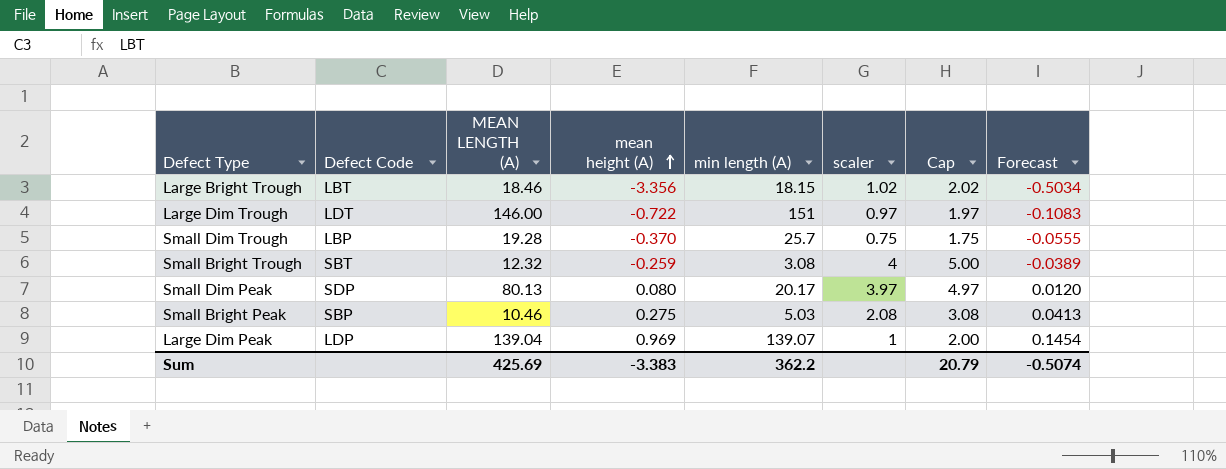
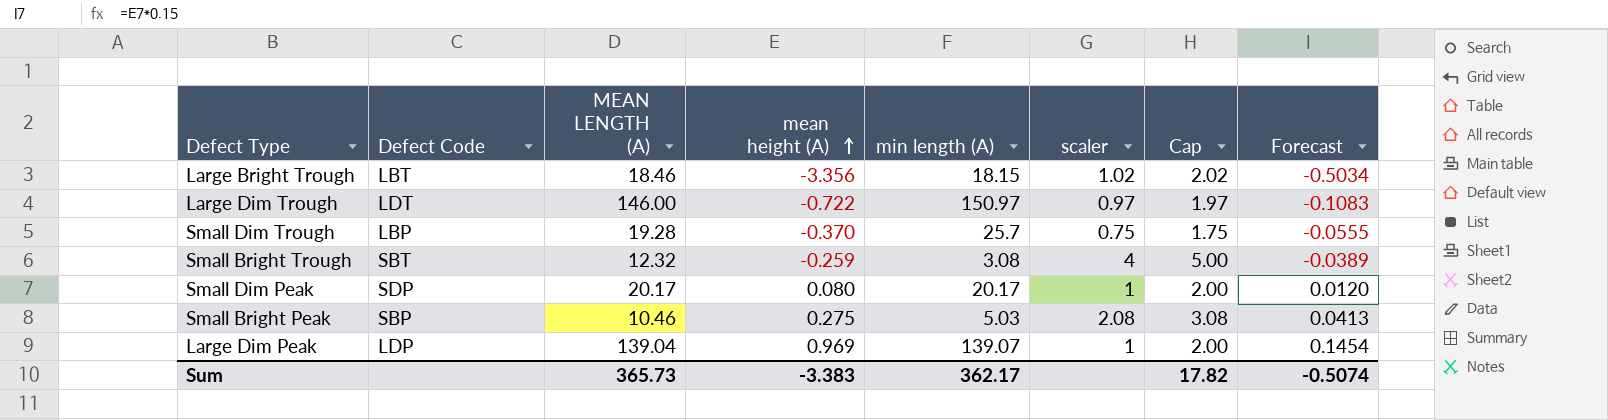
Large Dim Trough | min length (A): 151 -> 150.97
Small Dim Peak | MEAN LENGTH (A): 80.13 -> 20.17
Small Dim Peak | scaler: 3.97 -> 1
Small Dim Peak | Cap: 4.97 -> 2.00
Sum | MEAN LENGTH (A): 425.69 -> 365.73
Sum | min length (A): 362.2 -> 362.17
Sum | Cap: 20.79 -> 17.82

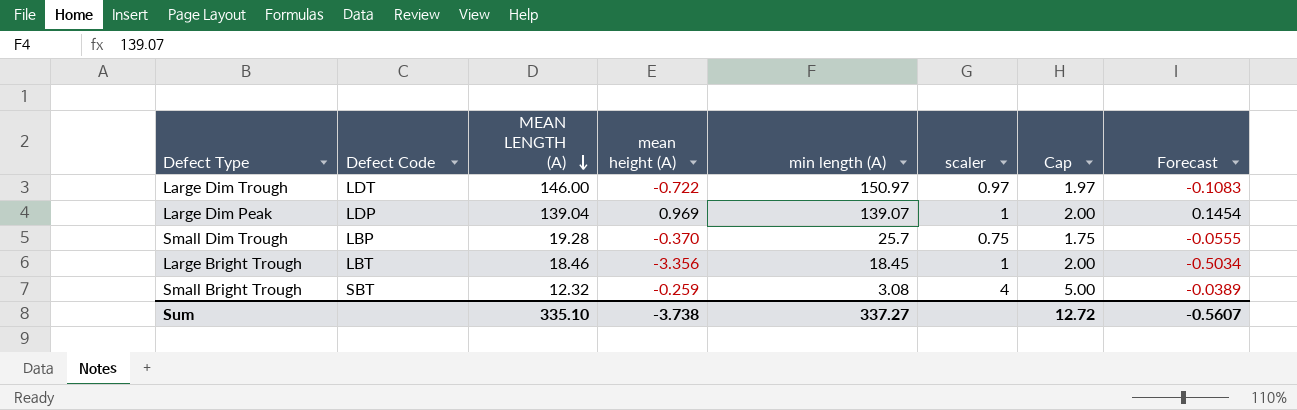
row order: mean height (A) ascending -> MEAN LENGTH (A) descending
row Small Dim Peak: SDP | 20.17 | 0.080 | 20.17 | 1 | 2.00 | 0.0120 -> none
row Small Bright Peak: SBP | 10.46 | 0.275 | 5.03 | 2.08 | 3.08 | 0.0413 -> none
Large Bright Trough | min length (A): 18.15 -> 18.45
Large Bright Trough | scaler: 1.02 -> 1
Large Bright Trough | Cap: 2.02 -> 2.00
Sum | MEAN LENGTH (A): 365.73 -> 335.10
Sum | mean height (A): -3.383 -> -3.738
Sum | min length (A): 362.17 -> 337.27
Sum | Cap: 17.82 -> 12.72
Sum | Forecast: -0.5074 -> -0.5607

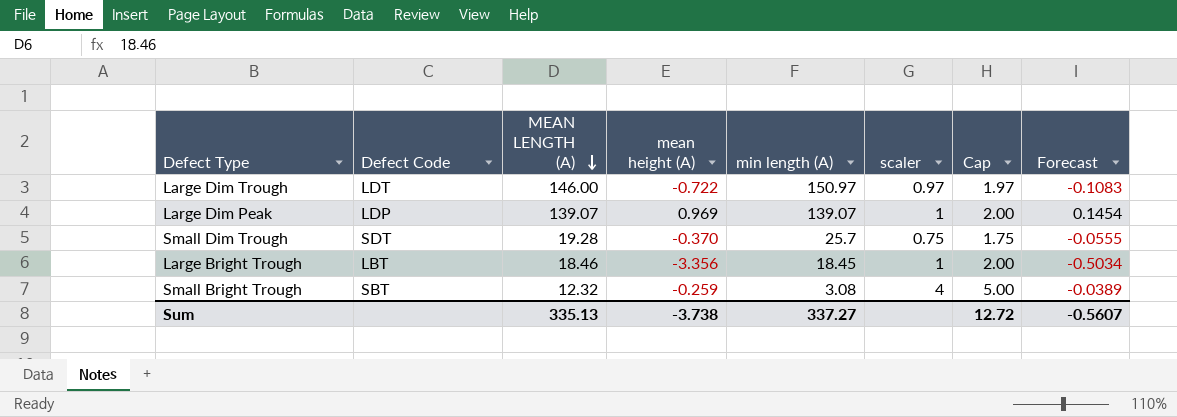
Large Dim Peak | MEAN LENGTH (A): 139.04 -> 139.07
Small Dim Trough | Defect Code: LBP -> SDT
Sum | MEAN LENGTH (A): 335.10 -> 335.13

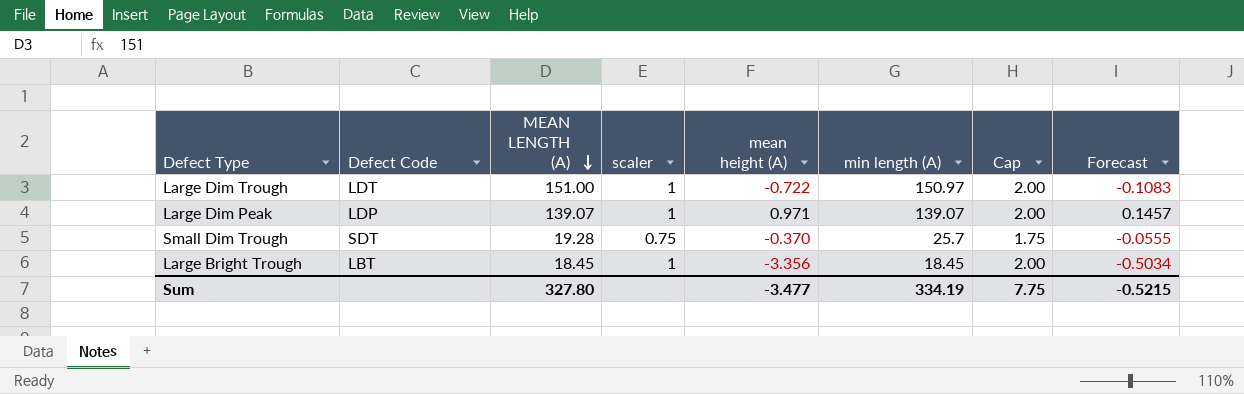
column scaler | position: 6 -> 4
row Small Bright Trough: SBT | 12.32 | -0.259 | 3.08 | 4 | 5.00 | -0.0389 -> none
Large Dim Trough | MEAN LENGTH (A): 146.00 -> 151.00
Large Dim Trough | scaler: 0.97 -> 1
Large Dim Trough | Cap: 1.97 -> 2.00
Large Dim Peak | mean height (A): 0.969 -> 0.971
Large Dim Peak | Forecast: 0.1454 -> 0.1457
Large Bright Trough | MEAN LENGTH (A): 18.46 -> 18.45
Sum | MEAN LENGTH (A): 335.13 -> 327.80
Sum | mean height (A): -3.738 -> -3.477
Sum | min length (A): 337.27 -> 334.19
Sum | Cap: 12.72 -> 7.75
Sum | Forecast: -0.5607 -> -0.5215

